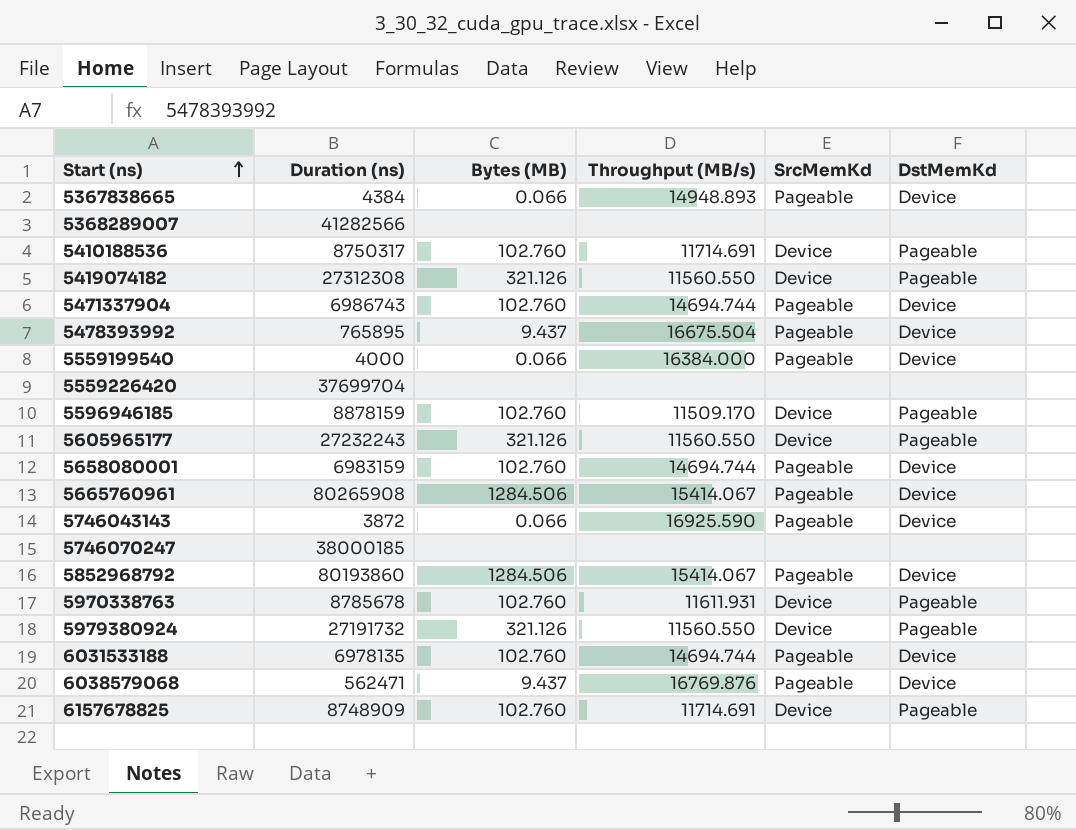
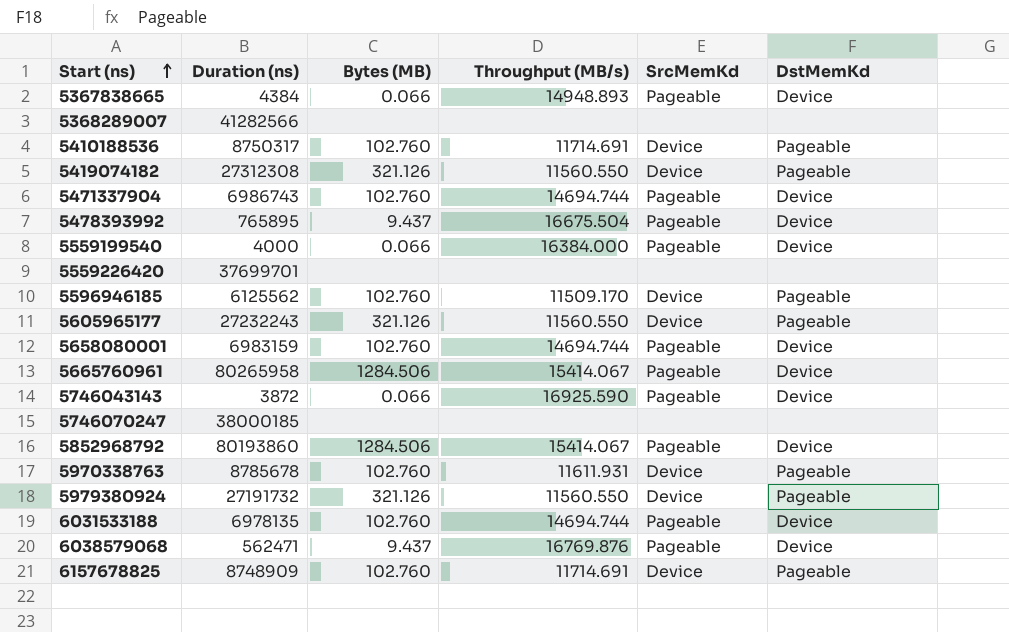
5559226420 | Duration (ns): 37699704 -> 37699701
5596946185 | Duration (ns): 8878159 -> 6125562
5665760961 | Duration (ns): 80265908 -> 80265958

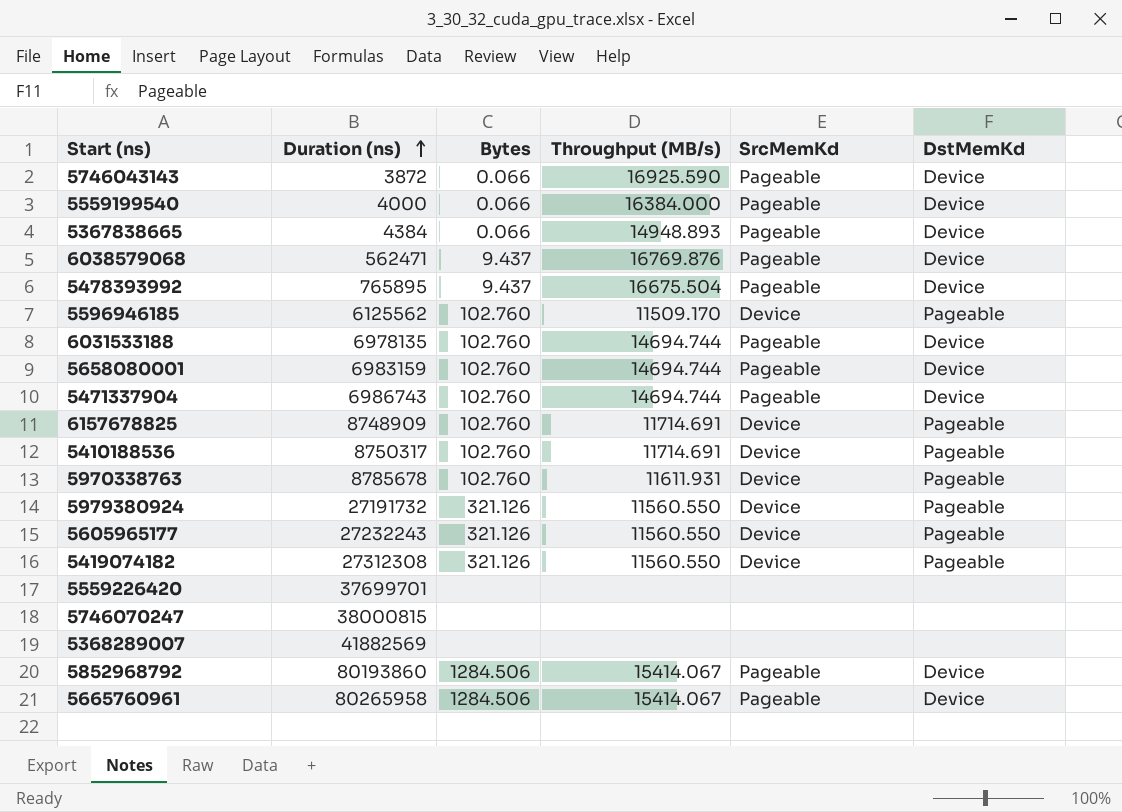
row order: Start (ns) ascending -> Duration (ns) ascending
column name: Bytes (MB) -> Bytes
5746070247 | Duration (ns): 38000185 -> 38000815
5368289007 | Duration (ns): 41282566 -> 41882569

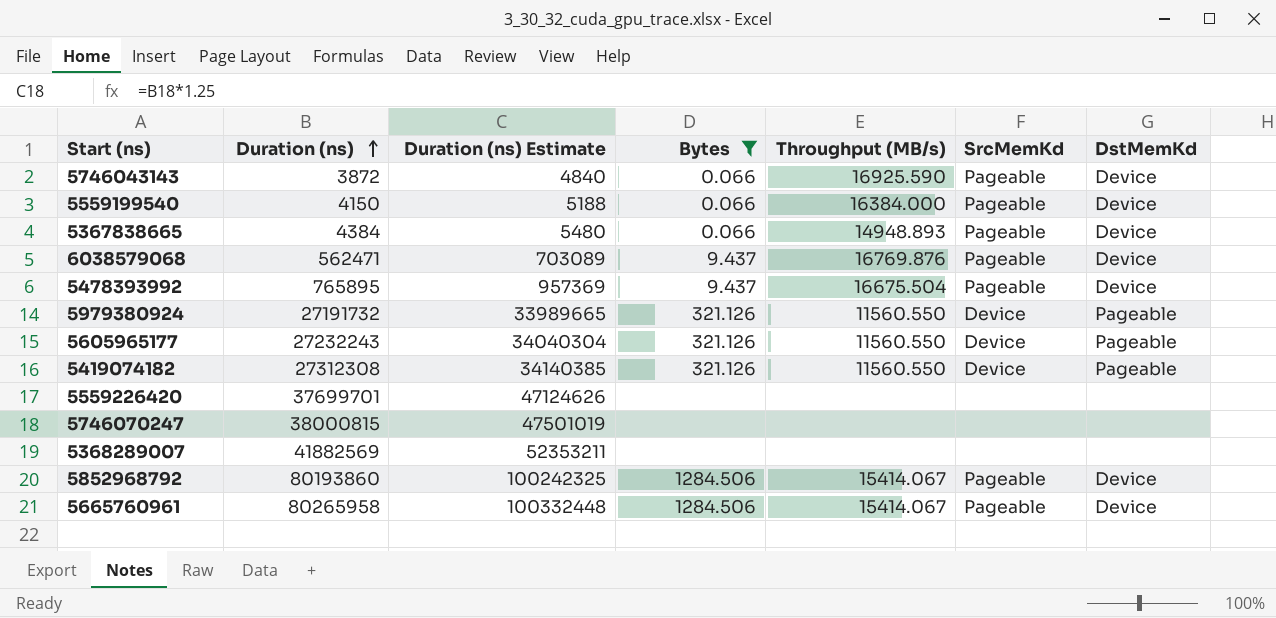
filter: none -> Bytes != 102.760
column Duration (ns) Estimate | formula: none -> [Duration (ns)] * 1.25
5559199540 | Duration (ns): 4000 -> 4150

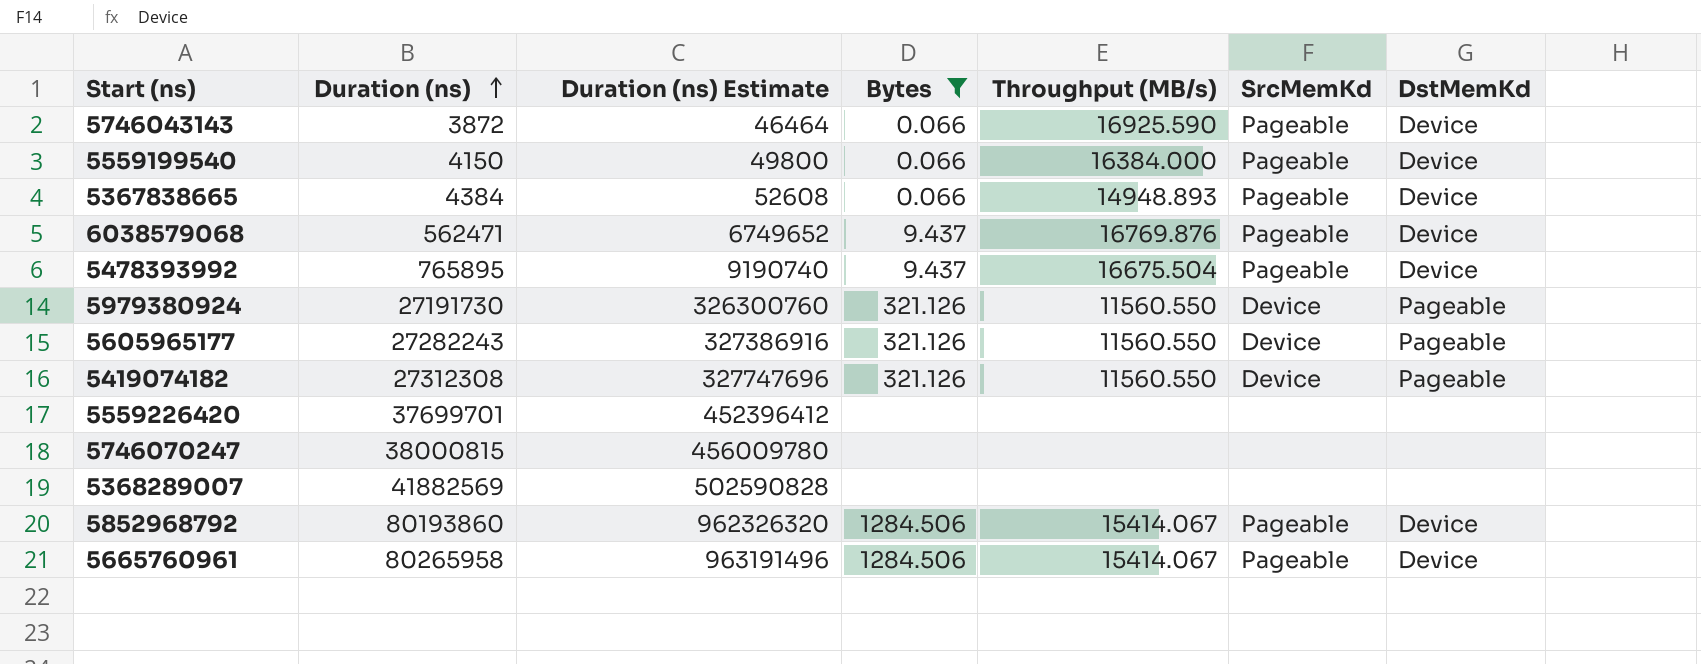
column Duration (ns) Estimate | formula: [Duration (ns)] * 1.25 -> [Duration (ns)] * 12
5979380924 | Duration (ns): 27191732 -> 27191730
5605965177 | Duration (ns): 27232243 -> 27282243

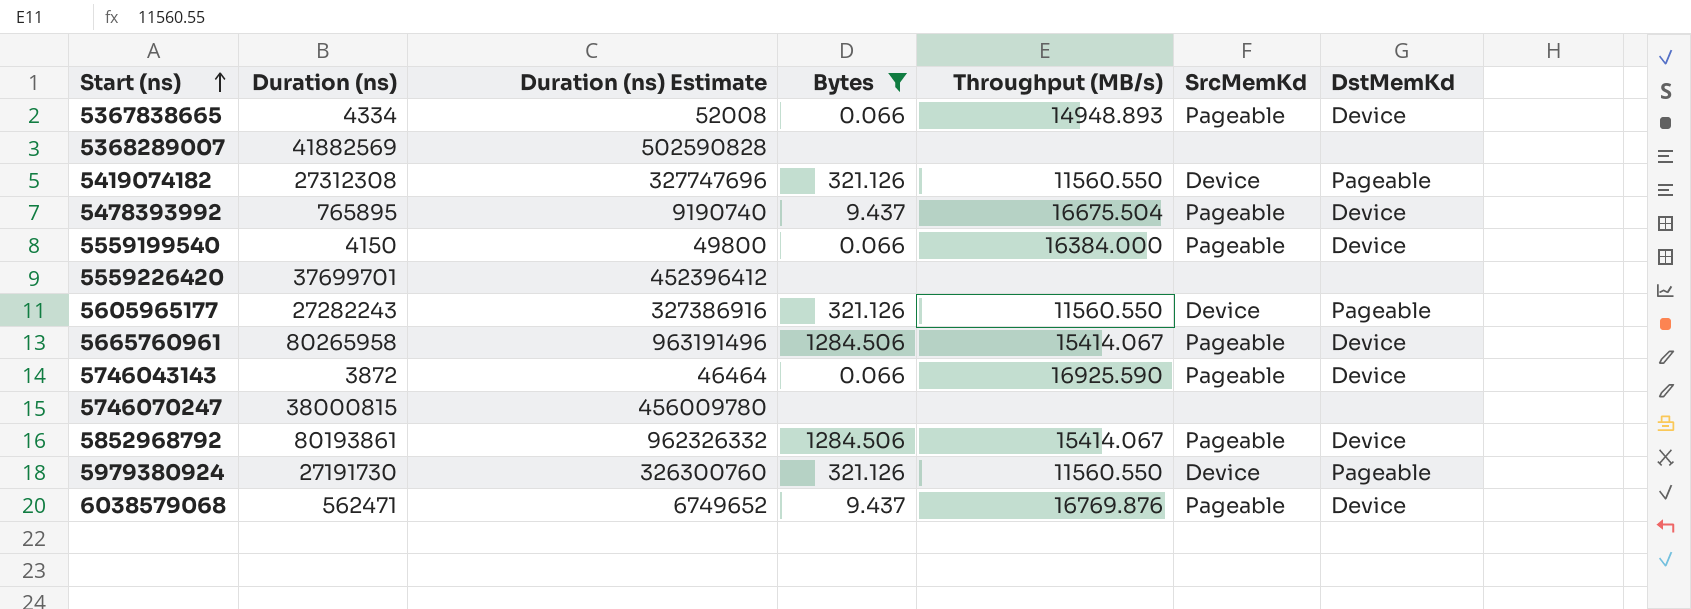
row order: Duration (ns) ascending -> Start (ns) ascending
5367838665 | Duration (ns): 4384 -> 4334
5367838665 | Duration (ns) Estimate: 52608 -> 52008
5852968792 | Duration (ns): 80193860 -> 80193861
5852968792 | Duration (ns) Estimate: 962326320 -> 962326332

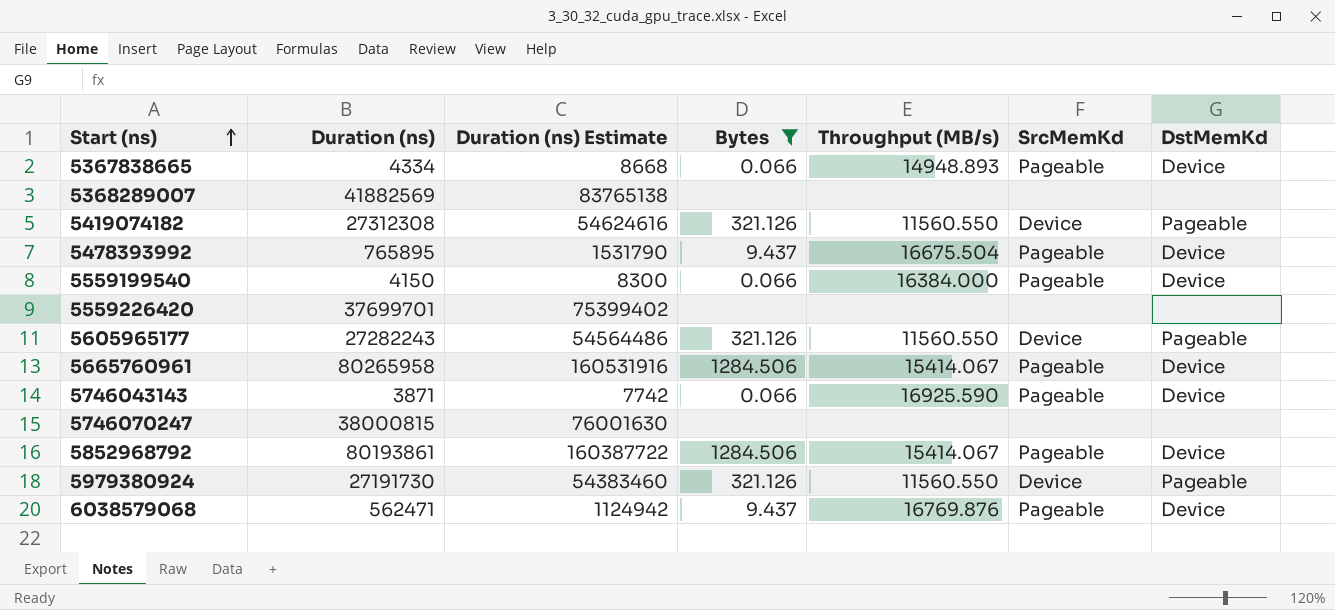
column Duration (ns) Estimate | formula: [Duration (ns)] * 12 -> [Duration (ns)] * 2
5746043143 | Duration (ns): 3872 -> 3871

